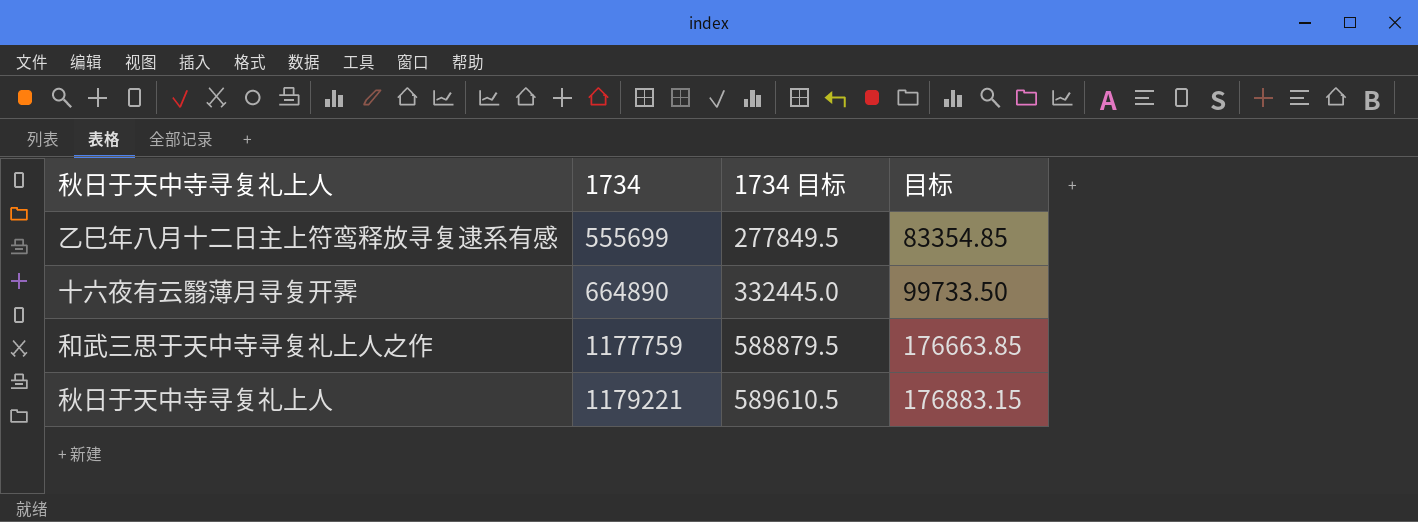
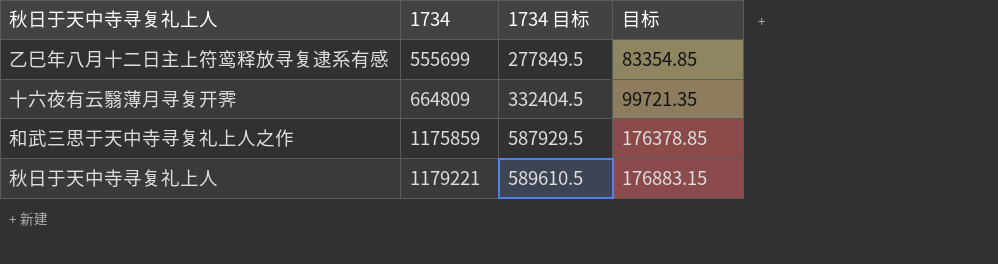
十六夜有云翳薄月寻复开霁 | 1734: 664890 -> 664809
十六夜有云翳薄月寻复开霁 | 1734 目标: 332445.0 -> 332404.5
十六夜有云翳薄月寻复开霁 | 目标: 99733.50 -> 99721.35
和武三思于天中寺寻复礼上人之作 | 1734: 1177759 -> 1175859
和武三思于天中寺寻复礼上人之作 | 1734 目标: 588879.5 -> 587929.5
和武三思于天中寺寻复礼上人之作 | 目标: 176663.85 -> 176378.85

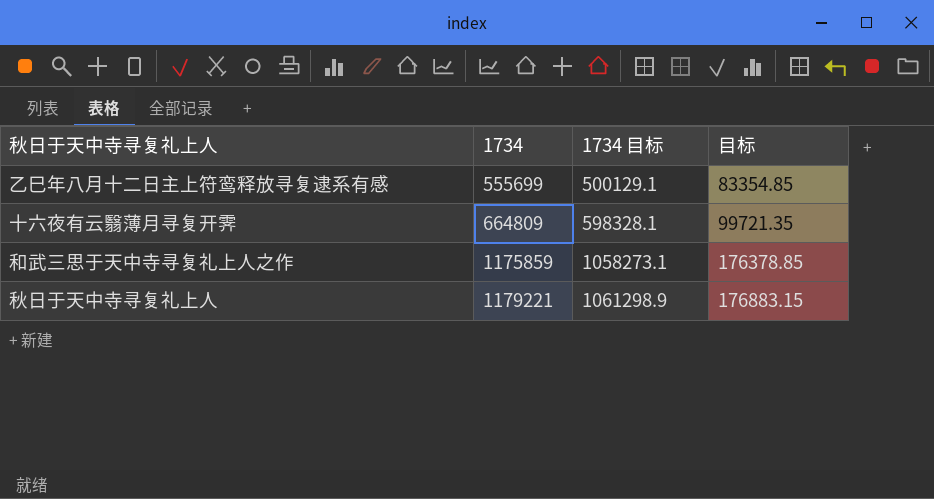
column 1734 目标 | formula: [1734] * 0.5 -> [1734] * 0.9

